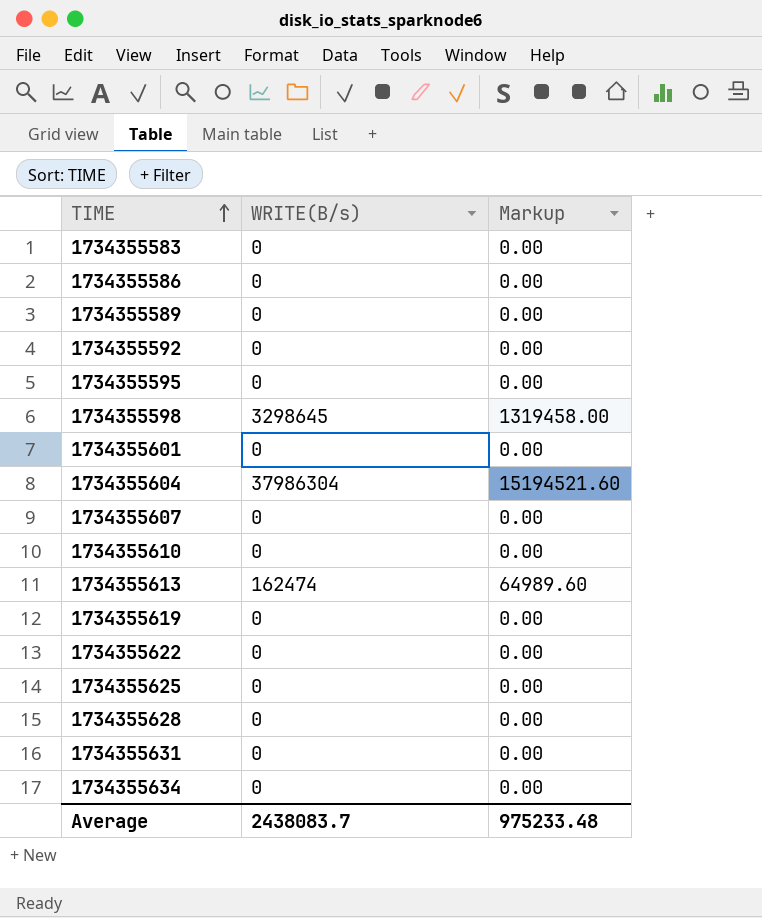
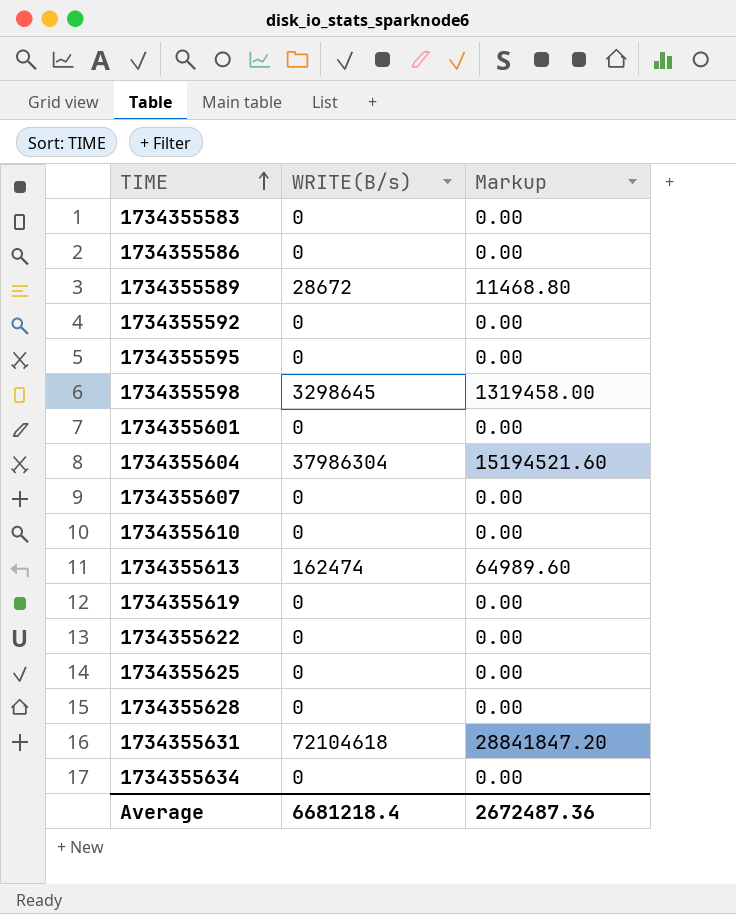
1734355589 | WRITE(B/s): 0 -> 28672
1734355589 | Markup: 0.00 -> 11468.80
1734355631 | WRITE(B/s): 0 -> 72104618
1734355631 | Markup: 0.00 -> 28841847.20
Average | WRITE(B/s): 2438083.7 -> 6681218.4
Average | Markup: 975233.48 -> 2672487.36

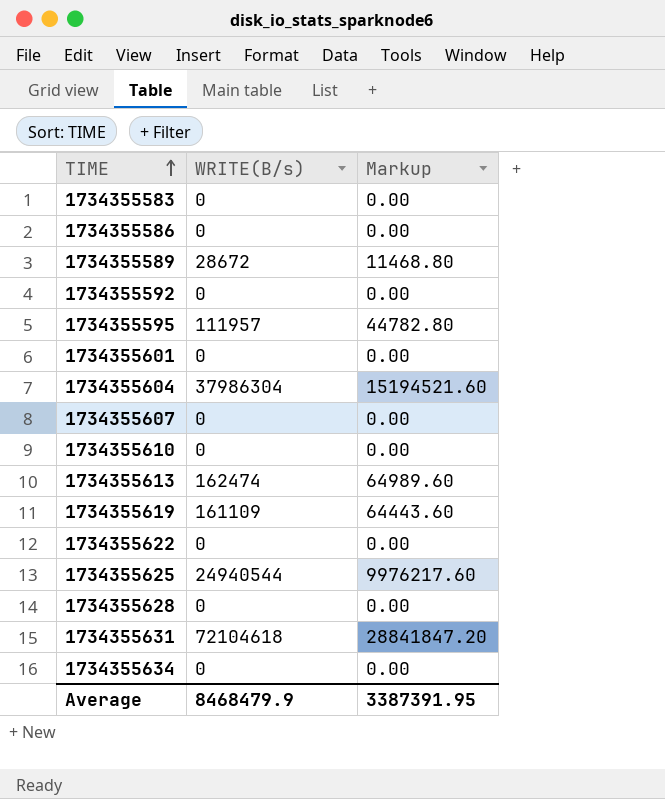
row 1734355598: 3298645 | 1319458.00 -> none
1734355595 | WRITE(B/s): 0 -> 111957
1734355595 | Markup: 0.00 -> 44782.80
1734355619 | WRITE(B/s): 0 -> 161109
1734355619 | Markup: 0.00 -> 64443.60
1734355625 | WRITE(B/s): 0 -> 24940544
1734355625 | Markup: 0.00 -> 9976217.60
Average | WRITE(B/s): 6681218.4 -> 8468479.9
Average | Markup: 2672487.36 -> 3387391.95

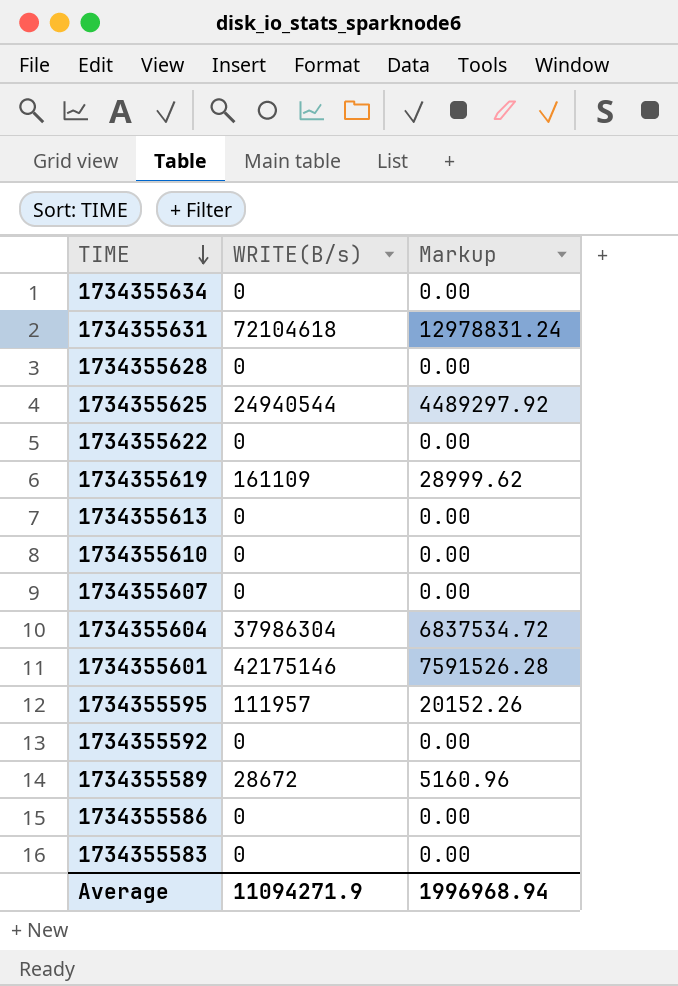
row order: TIME ascending -> TIME descending
column Markup | formula: [WRITE(B/s)] * 0.4 -> [WRITE(B/s)] * 0.18
1734355613 | WRITE(B/s): 162474 -> 0
1734355601 | WRITE(B/s): 0 -> 42175146
Average | WRITE(B/s): 8468479.9 -> 11094271.9
Average | Markup: 3387391.95 -> 1996968.94

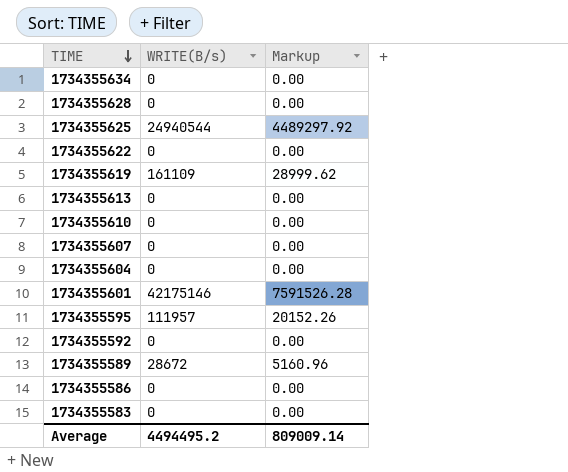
row 1734355631: 72104618 | 12978831.24 -> none
1734355604 | WRITE(B/s): 37986304 -> 0
1734355604 | Markup: 6837534.72 -> 0.00
Average | WRITE(B/s): 11094271.9 -> 4494495.2
Average | Markup: 1996968.94 -> 809009.14

